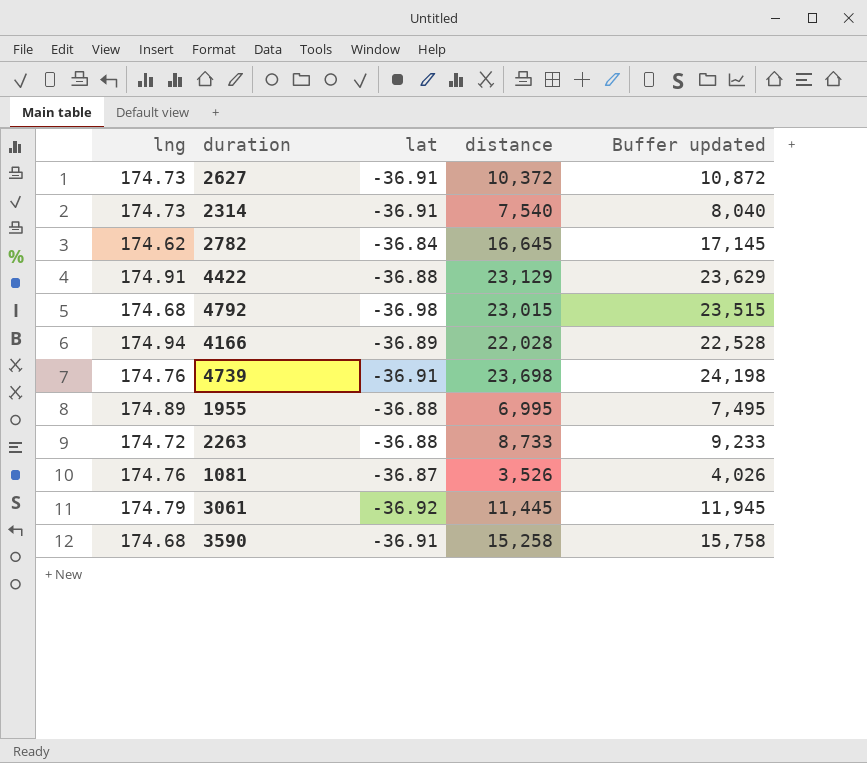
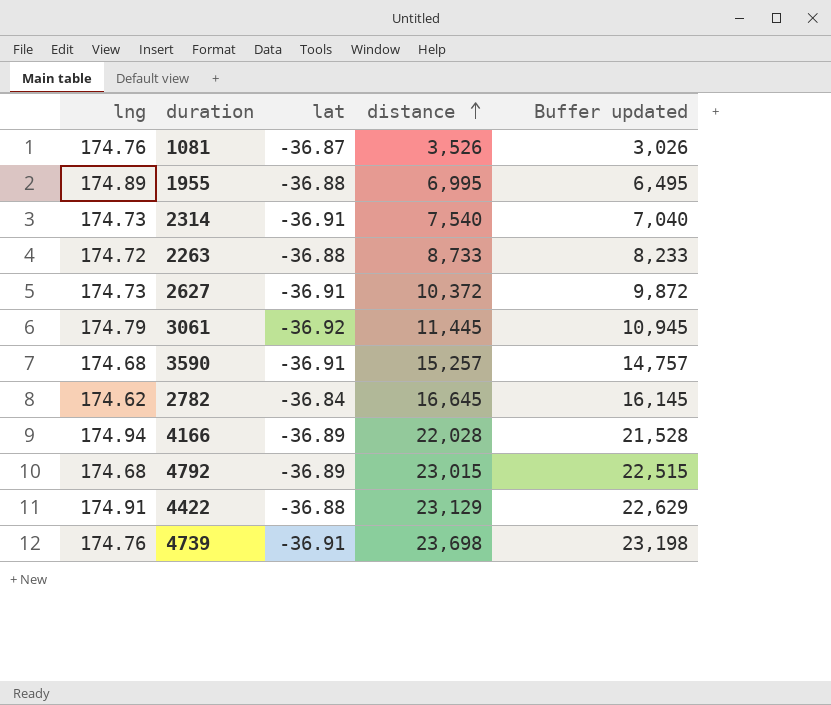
row order: none -> distance ascending
column Buffer updated | formula: [distance] + 500 -> [distance] - 500
3590 | distance: 15,258 -> 15,257
4792 | lat: -36.98 -> -36.89

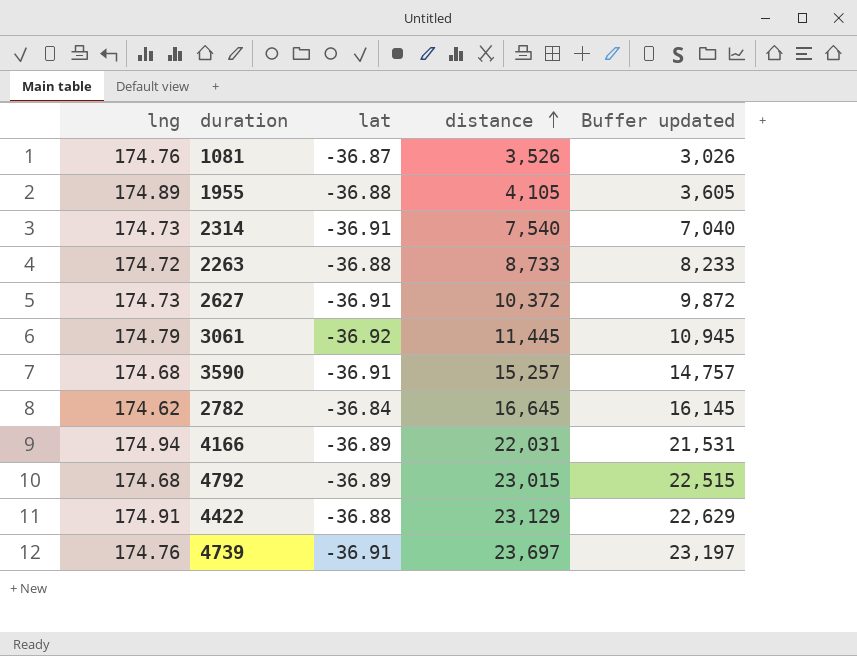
1955 | distance: 6,995 -> 4,105
1955 | Buffer updated: 6,495 -> 3,605
4166 | distance: 22,028 -> 22,031
4166 | Buffer updated: 21,528 -> 21,531
4739 | distance: 23,698 -> 23,697
4739 | Buffer updated: 23,198 -> 23,197

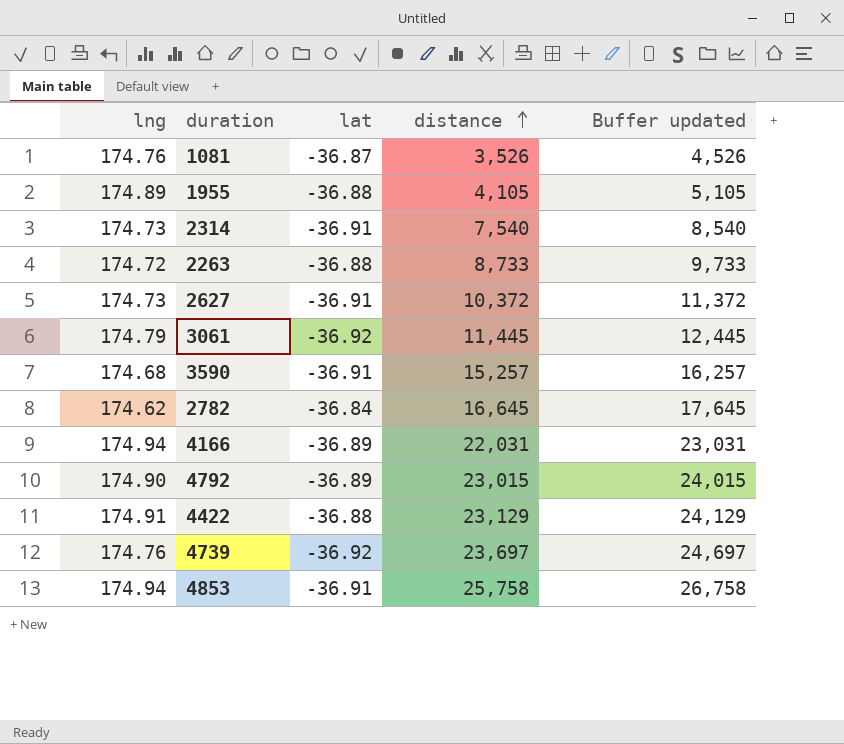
column Buffer updated | formula: [distance] - 500 -> [distance] + 1000
4792 | lng: 174.68 -> 174.90
4739 | lat: -36.91 -> -36.92
row 4853: none -> 174.94 | -36.91 | 25,758 | 26,758

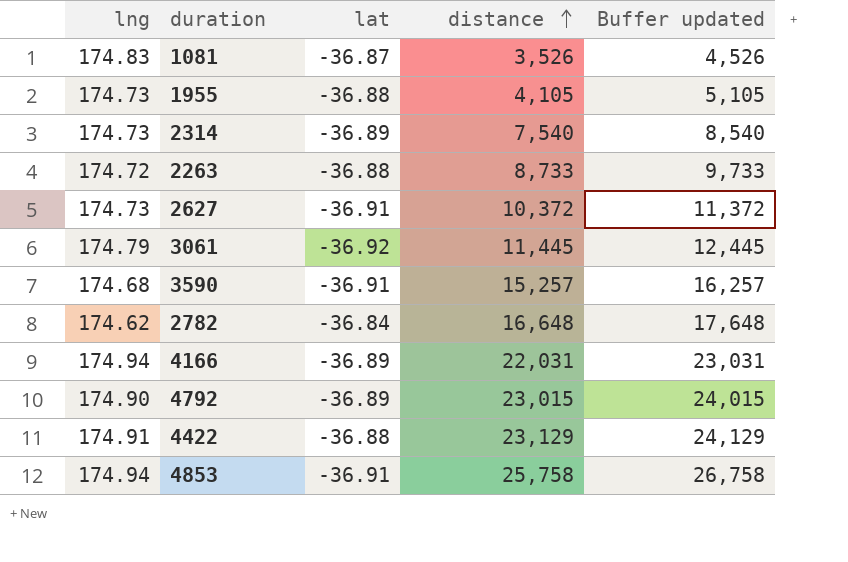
row 4739: 174.76 | -36.92 | 23,697 | 24,697 -> none
1081 | lng: 174.76 -> 174.83
1955 | lng: 174.89 -> 174.73
2314 | lat: -36.91 -> -36.89
2782 | distance: 16,645 -> 16,648
2782 | Buffer updated: 17,645 -> 17,648

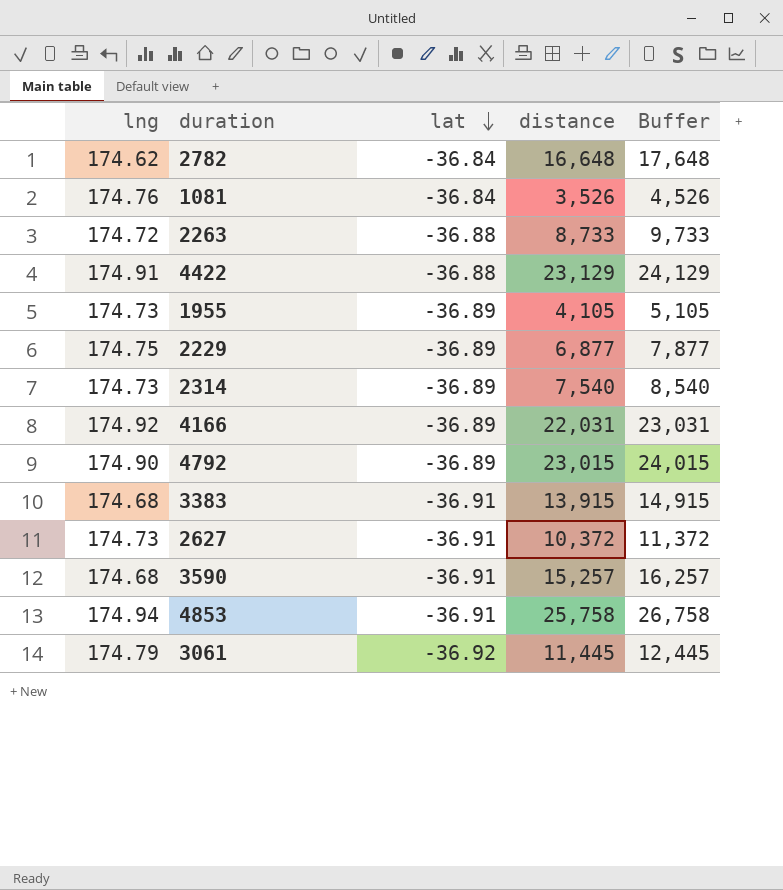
row order: distance ascending -> lat descending
column name: Buffer updated -> Buffer
1081 | lng: 174.83 -> 174.76
1081 | lat: -36.87 -> -36.84
1955 | lat: -36.88 -> -36.89
row 2229: none -> 174.75 | -36.89 | 6,877 | 7,877
4166 | lng: 174.94 -> 174.92
row 3383: none -> 174.68 | -36.91 | 13,915 | 14,915

